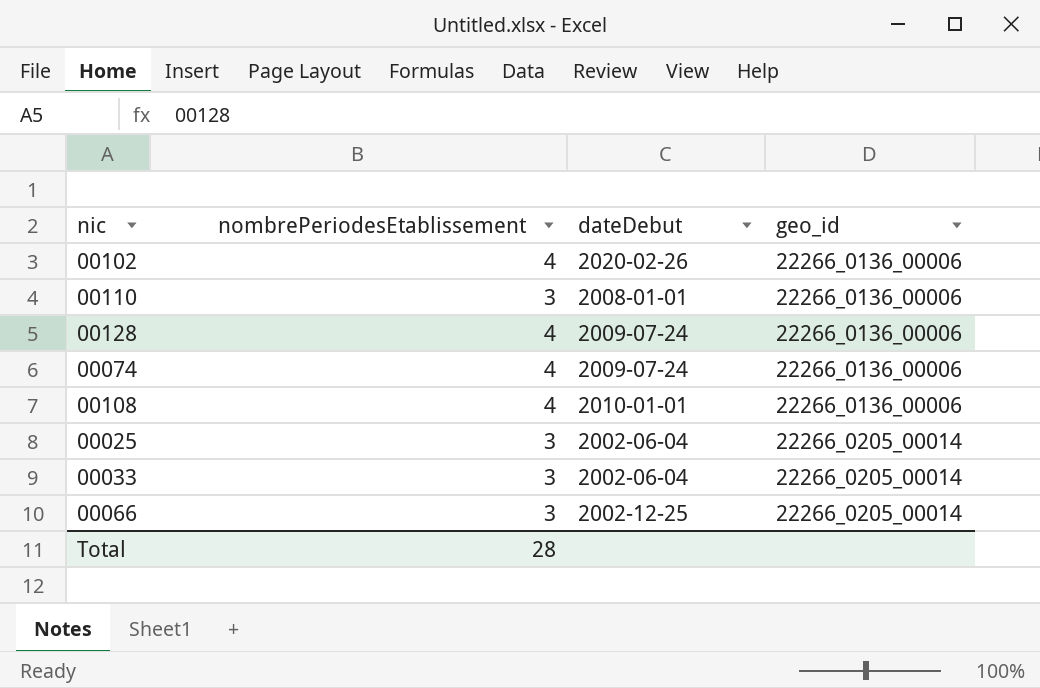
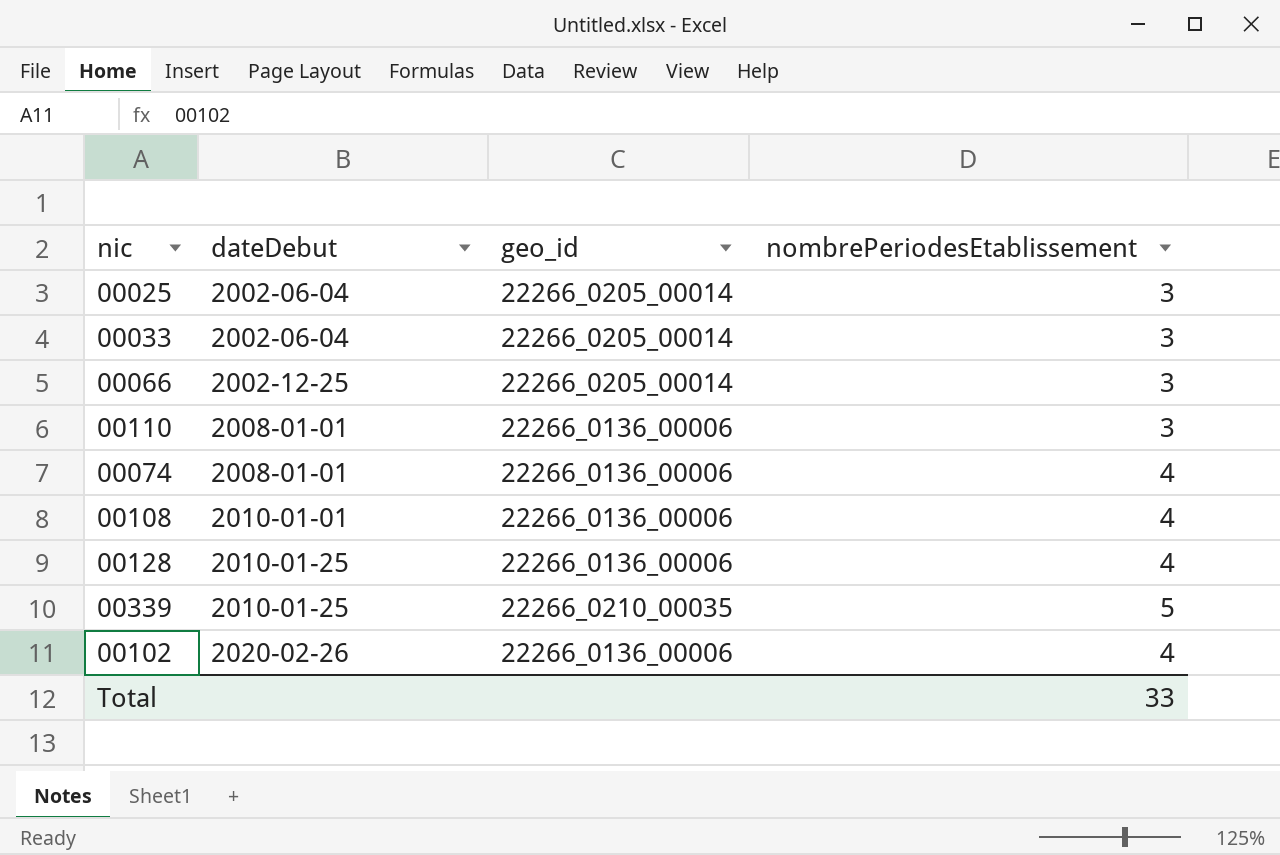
row order: geo_id ascending -> dateDebut ascending
column nombrePeriodesEtablissement | position: 2 -> 4
00074 | dateDebut: 2009-07-24 -> 2008-01-01
00128 | dateDebut: 2009-07-24 -> 2010-01-25
row 00339: none -> 2010-01-25 | 22266_0210_00035 | 5
Total | nombrePeriodesEtablissement: 28 -> 33

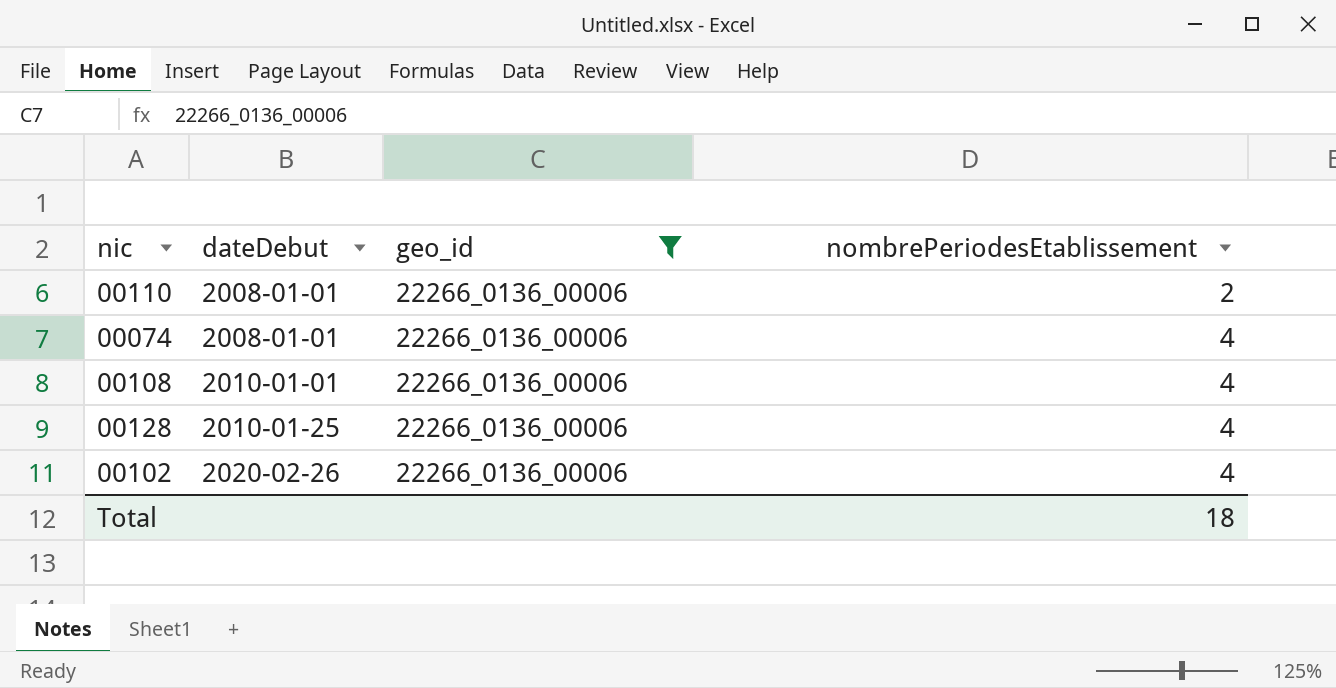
filter: none -> geo_id = 22266_0136_00006
00110 | nombrePeriodesEtablissement: 3 -> 2
Total | nombrePeriodesEtablissement: 33 -> 18

